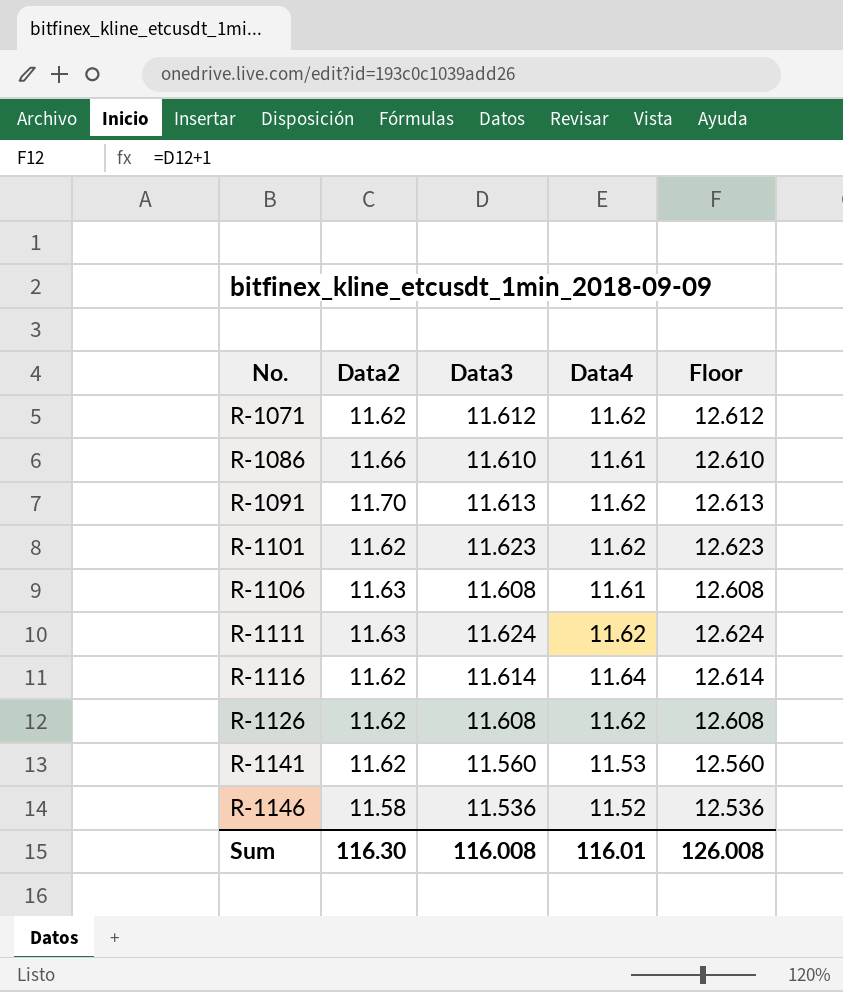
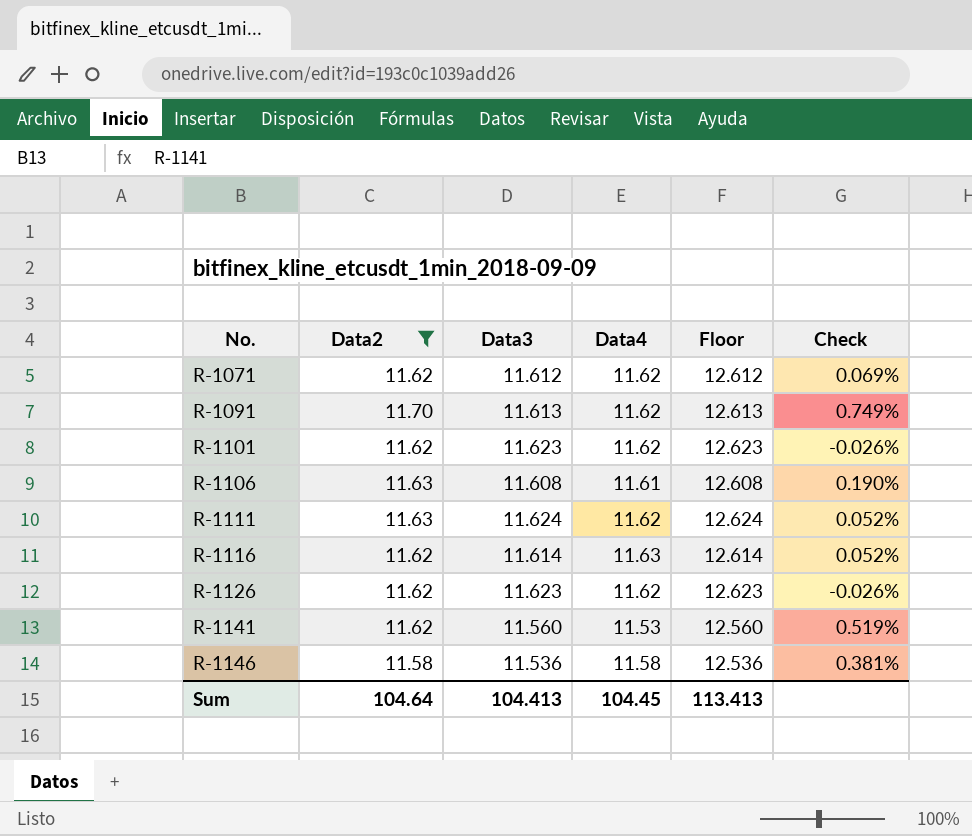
filter: none -> Data2 != 11.66
column Check | formula: none -> ([Data2] - [Data3]) / [Data3]
R-1116 | Data4: 11.64 -> 11.63
R-1126 | Data3: 11.608 -> 11.623
R-1126 | Floor: 12.608 -> 12.623
R-1146 | Data4: 11.52 -> 11.58
Sum | Data2: 116.30 -> 104.64
Sum | Data3: 116.008 -> 104.413
Sum | Data4: 116.01 -> 104.45
Sum | Floor: 126.008 -> 113.413

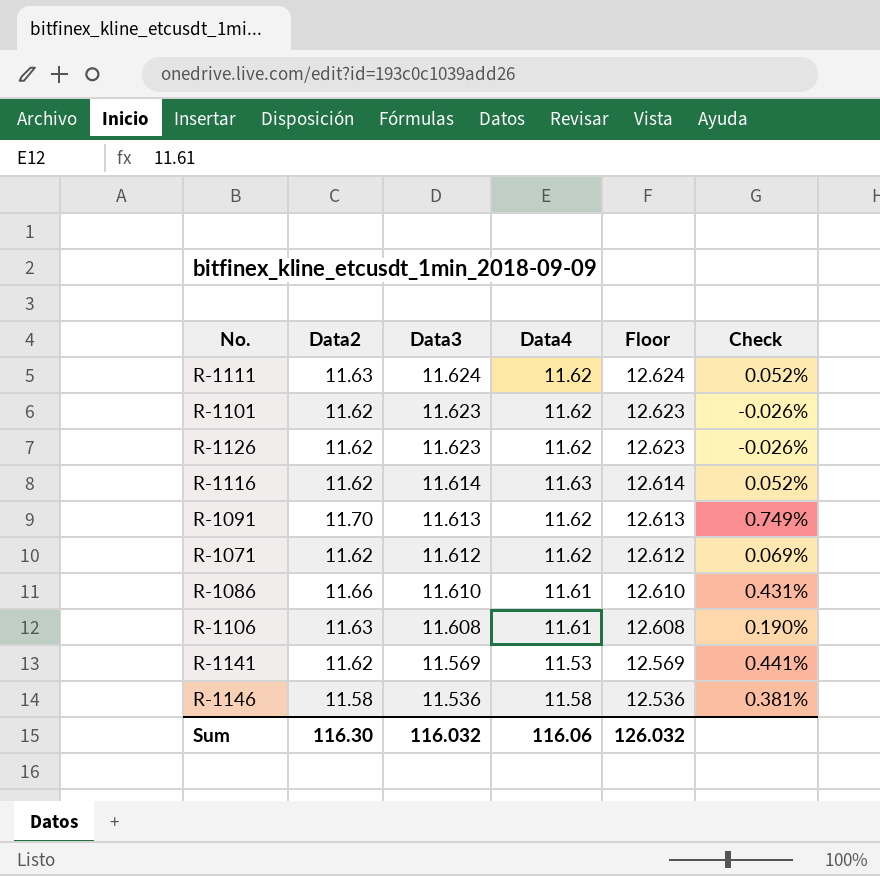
filter: Data2 != 11.66 -> none
row order: No. ascending -> Data3 descending
R-1141 | Data3: 11.560 -> 11.569
R-1141 | Floor: 12.560 -> 12.569
R-1141 | Check: 0.519% -> 0.441%
Sum | Data2: 104.64 -> 116.30
Sum | Data3: 104.413 -> 116.032
Sum | Data4: 104.45 -> 116.06
Sum | Floor: 113.413 -> 126.032

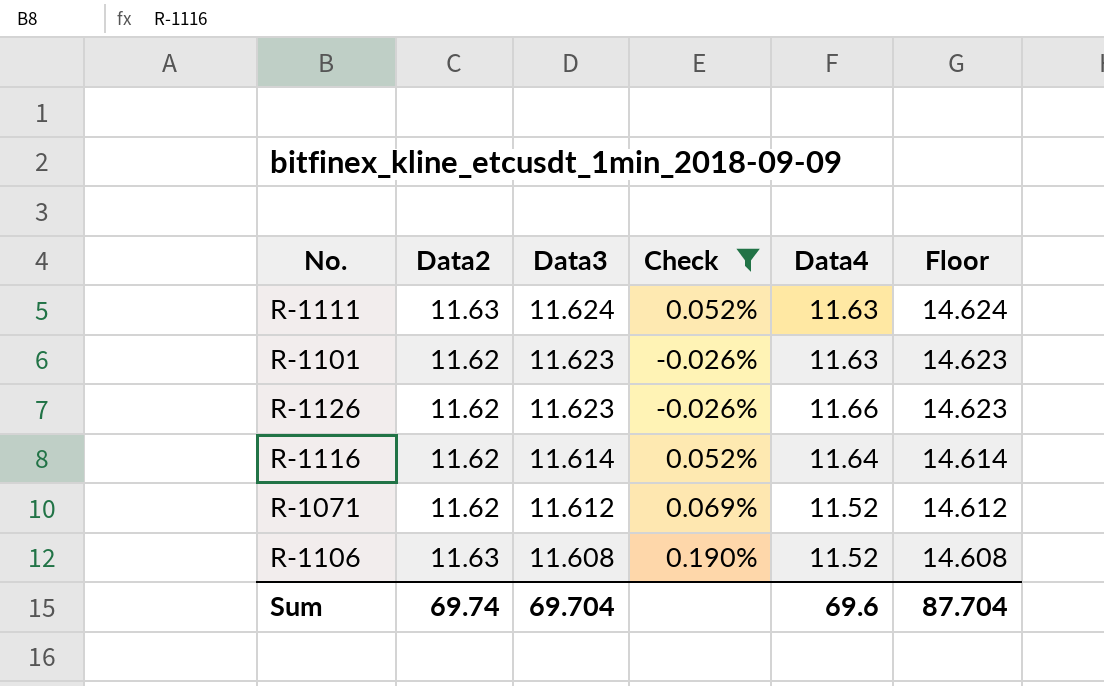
filter: none -> Check <= 0.190%
column Check | position: 6 -> 4
column Floor | formula: [Data3] + 1 -> [Data3] + 3
R-1111 | Data4: 11.62 -> 11.63
R-1101 | Data4: 11.62 -> 11.63
R-1126 | Data4: 11.62 -> 11.66
R-1116 | Data4: 11.63 -> 11.64
R-1071 | Data4: 11.62 -> 11.52
R-1106 | Data4: 11.61 -> 11.52
Sum | Data2: 116.30 -> 69.74
Sum | Data3: 116.032 -> 69.704
Sum | Data4: 116.06 -> 69.6
Sum | Floor: 126.032 -> 87.704

